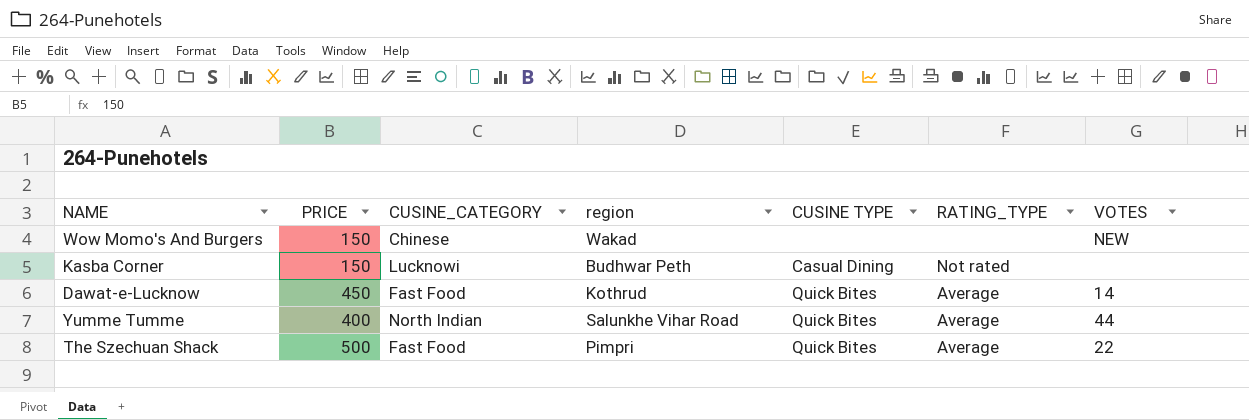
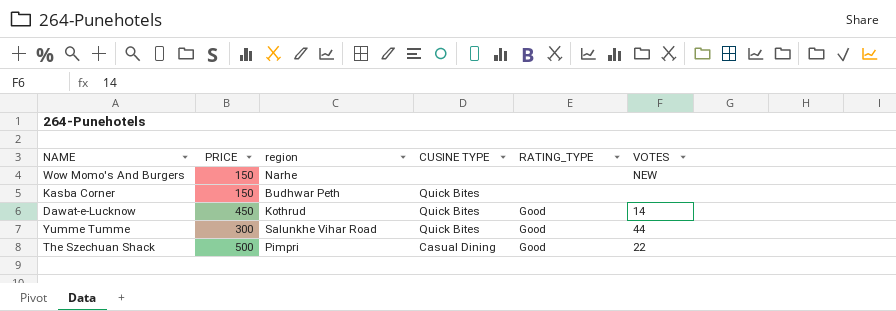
column CUSINE_CATEGORY | position: 3 -> none
Wow Momo's And Burgers | region: Wakad -> Narhe
Kasba Corner | CUSINE TYPE: Casual Dining -> Quick Bites
Kasba Corner | RATING_TYPE: Not rated -> none
Dawat-e-Lucknow | RATING_TYPE: Average -> Good
Yumme Tumme | PRICE: 400 -> 300
Yumme Tumme | RATING_TYPE: Average -> Good
The Szechuan Shack | CUSINE TYPE: Quick Bites -> Casual Dining
The Szechuan Shack | RATING_TYPE: Average -> Good

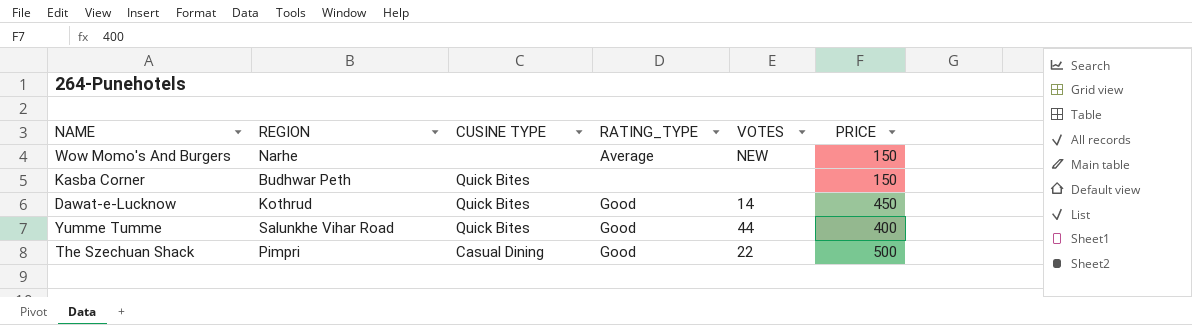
column name: region -> REGION
column PRICE | position: 2 -> 6
Wow Momo's And Burgers | RATING_TYPE: none -> Average
Yumme Tumme | PRICE: 300 -> 400

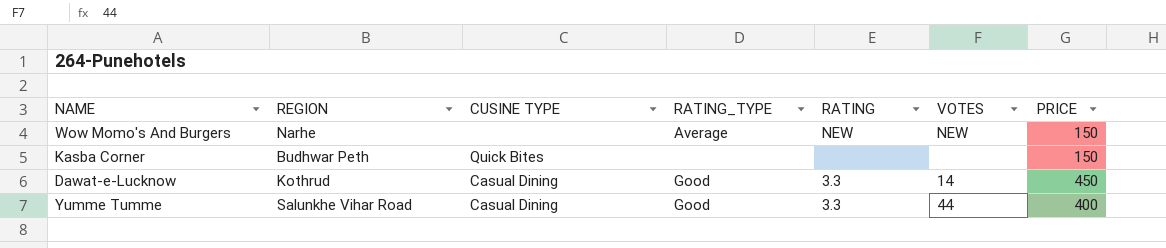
column RATING | position: none -> 5
row The Szechuan Shack: Pimpri | Casual Dining | Good | 22 | 500 -> none
Dawat-e-Lucknow | CUSINE TYPE: Quick Bites -> Casual Dining
Yumme Tumme | CUSINE TYPE: Quick Bites -> Casual Dining

